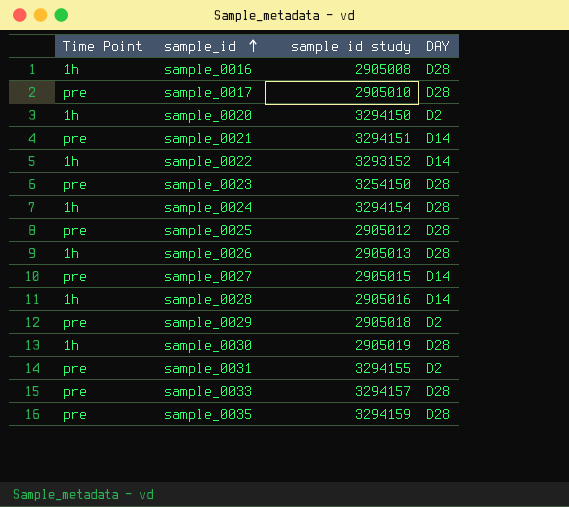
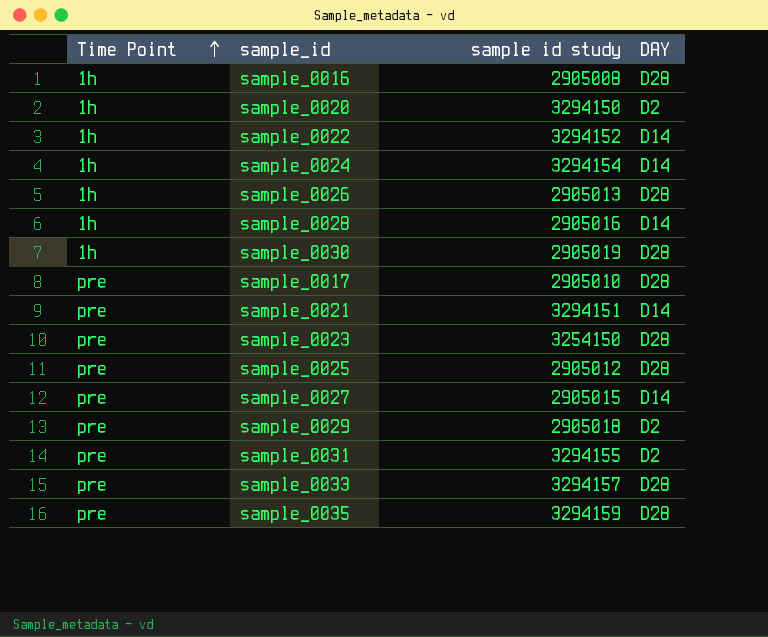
row order: sample_id ascending -> Time Point ascending
sample_0022 | sample id study: 3293152 -> 3294152
sample_0024 | DAY: D28 -> D14

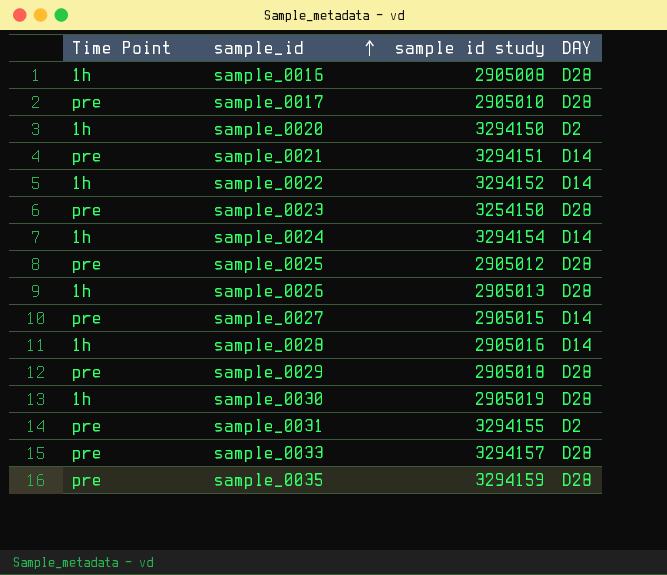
row order: Time Point ascending -> sample_id ascending
sample_0029 | DAY: D2 -> D28

